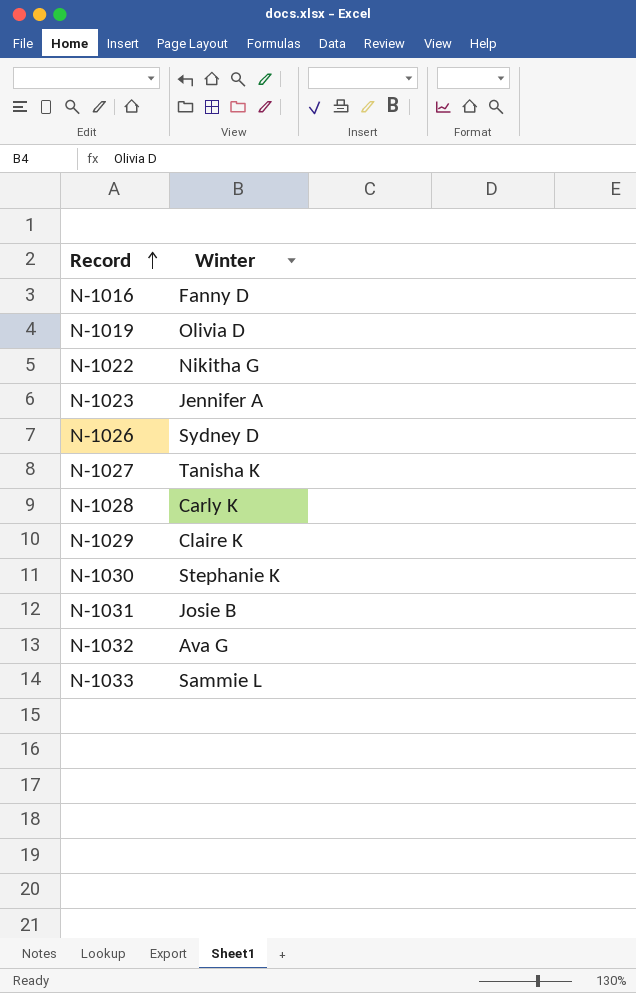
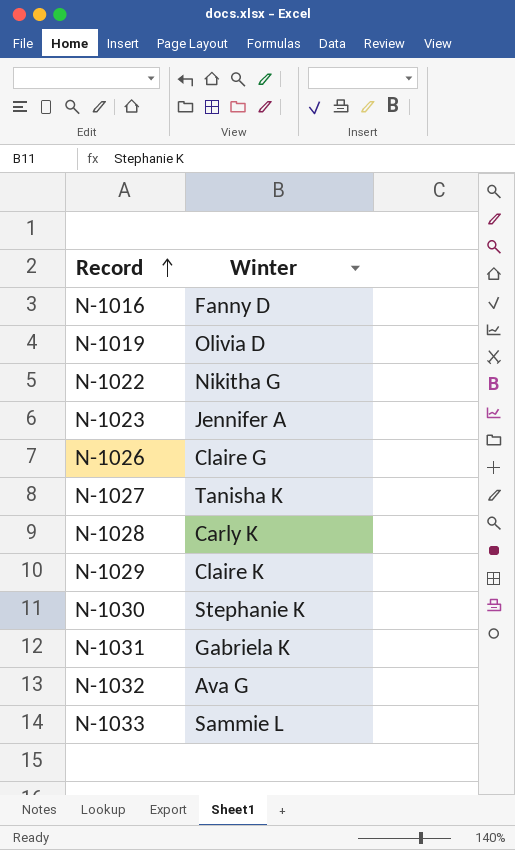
N-1026 | Winter: Sydney D -> Claire G
N-1031 | Winter: Josie B -> Gabriela K

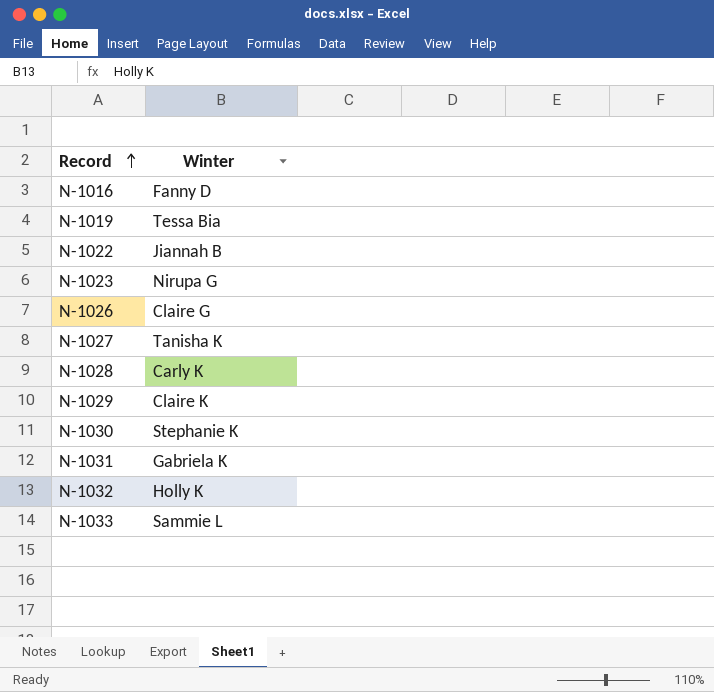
N-1019 | Winter: Olivia D -> Tessa Bia
N-1022 | Winter: Nikitha G -> Jiannah B
N-1023 | Winter: Jennifer A -> Nirupa G
N-1032 | Winter: Ava G -> Holly K

